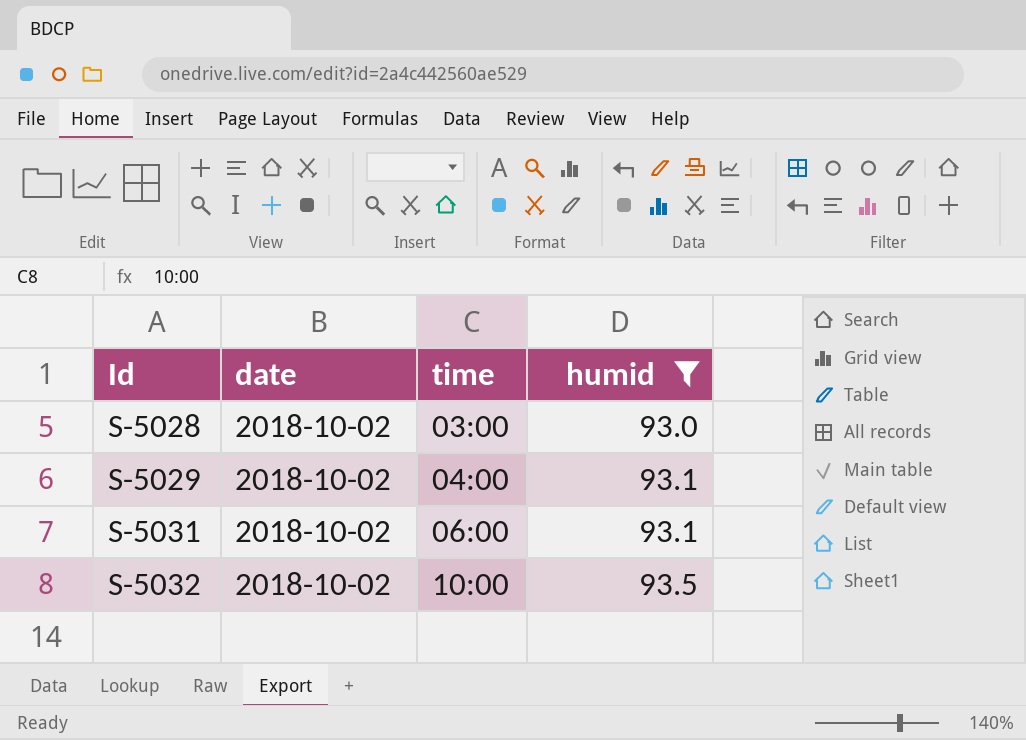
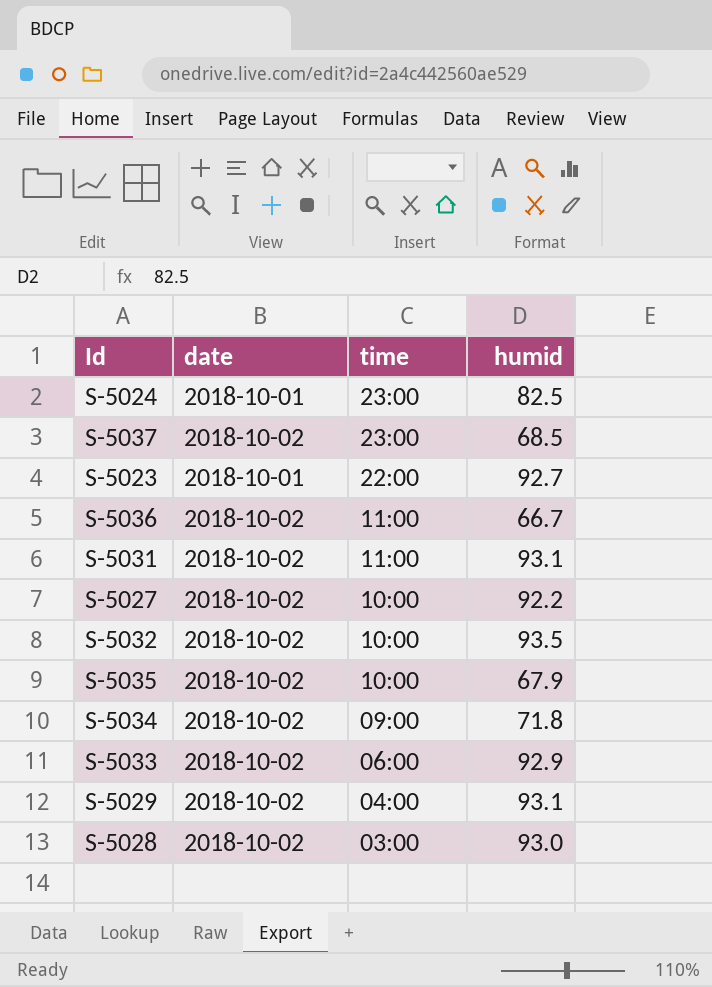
filter: humid >= 93.0 -> none
row order: Id ascending -> time descending
S-5031 | time: 06:00 -> 11:00

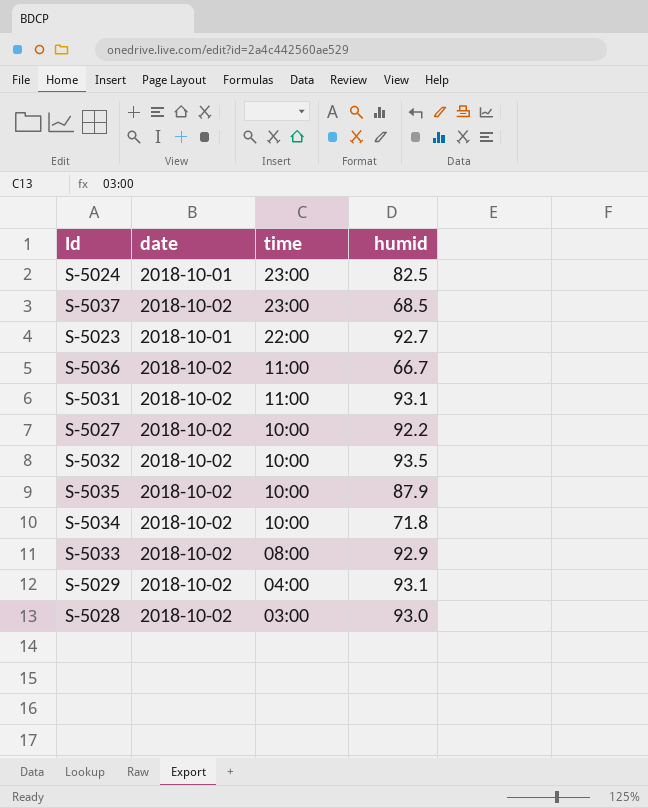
S-5035 | humid: 67.9 -> 87.9
S-5034 | time: 09:00 -> 10:00
S-5033 | time: 06:00 -> 08:00

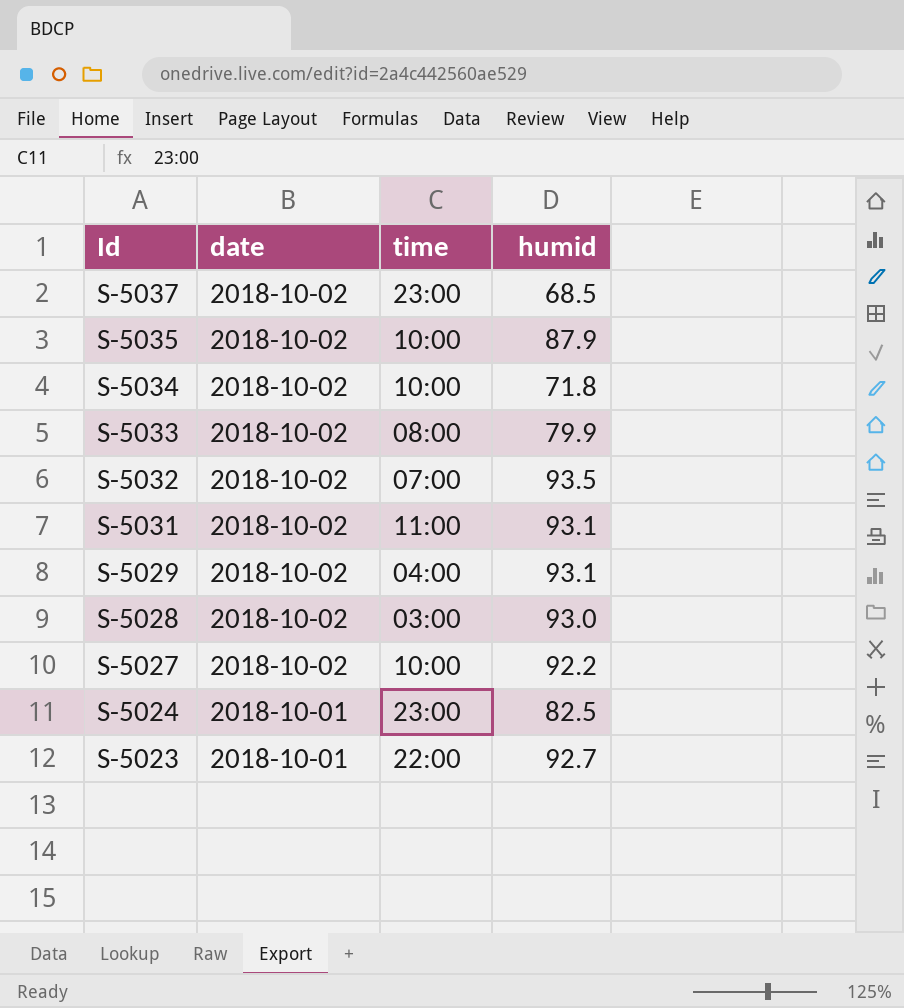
row order: time descending -> Id descending
row S-5036: 2018-10-02 | 11:00 | 66.7 -> none
S-5033 | humid: 92.9 -> 79.9
S-5032 | time: 10:00 -> 07:00

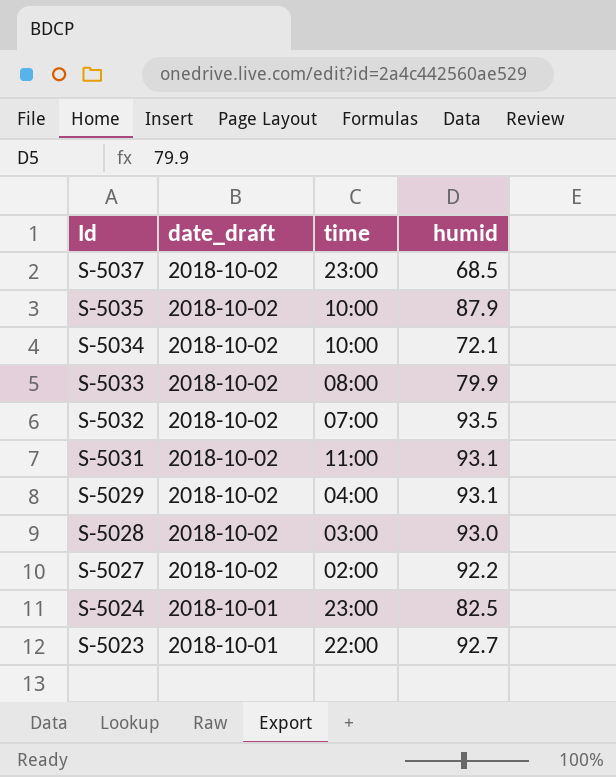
column name: date -> date_draft
S-5034 | humid: 71.8 -> 72.1
S-5027 | time: 10:00 -> 02:00

